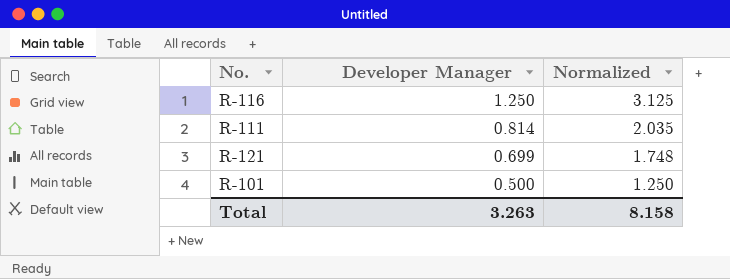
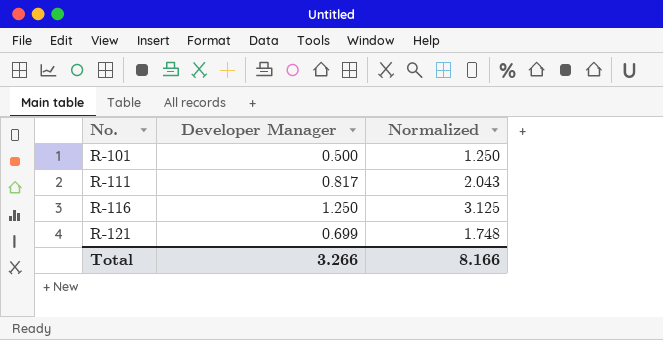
row order: Developer Manager descending -> No. ascending
R-111 | Developer Manager: 0.814 -> 0.817
R-111 | Normalized: 2.035 -> 2.043
Total | Developer Manager: 3.263 -> 3.266
Total | Normalized: 8.158 -> 8.166

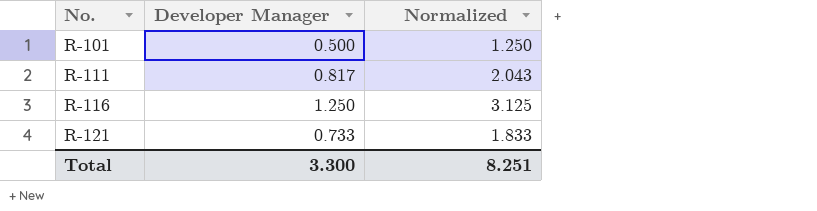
R-121 | Developer Manager: 0.699 -> 0.733
R-121 | Normalized: 1.748 -> 1.833
Total | Developer Manager: 3.266 -> 3.300
Total | Normalized: 8.166 -> 8.251

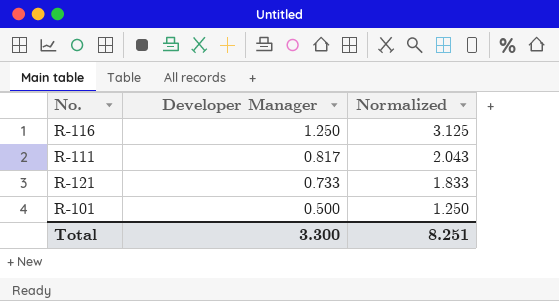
row order: No. ascending -> Developer Manager descending

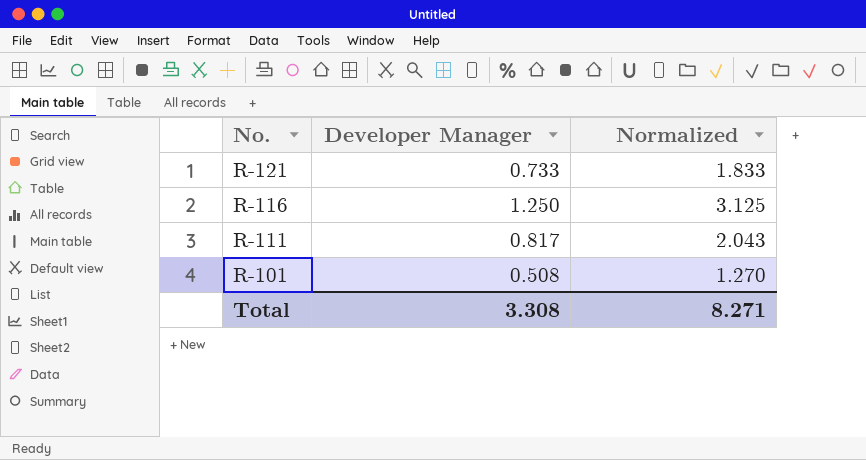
row order: Developer Manager descending -> No. descending
R-101 | Developer Manager: 0.500 -> 0.508
R-101 | Normalized: 1.250 -> 1.270
Total | Developer Manager: 3.300 -> 3.308
Total | Normalized: 8.251 -> 8.271

